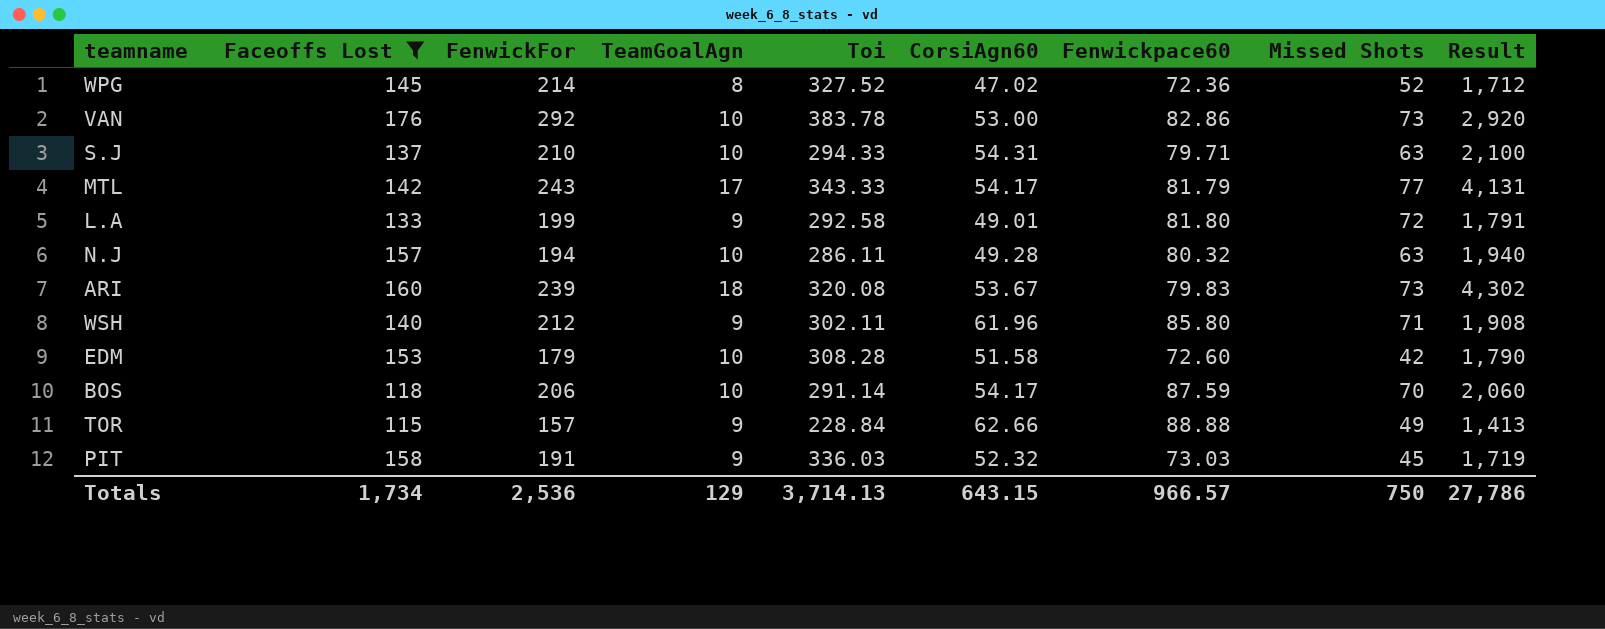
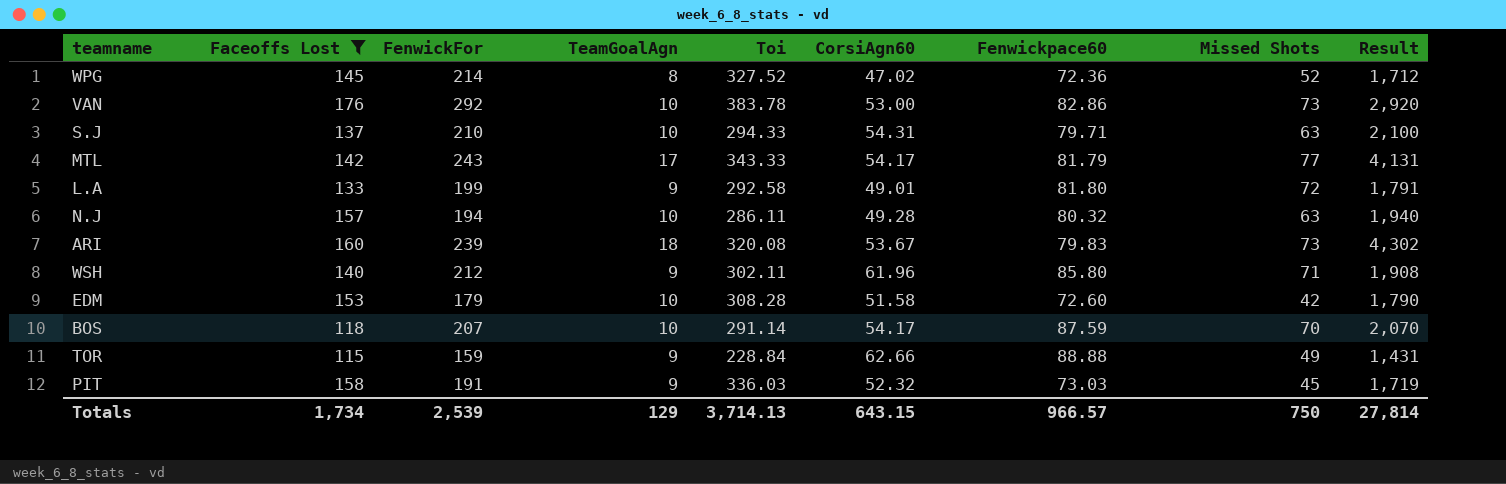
BOS | FenwickFor: 206 -> 207
BOS | Result: 2,060 -> 2,070
TOR | FenwickFor: 157 -> 159
TOR | Result: 1,413 -> 1,431
Totals | FenwickFor: 2,536 -> 2,539
Totals | Result: 27,786 -> 27,814

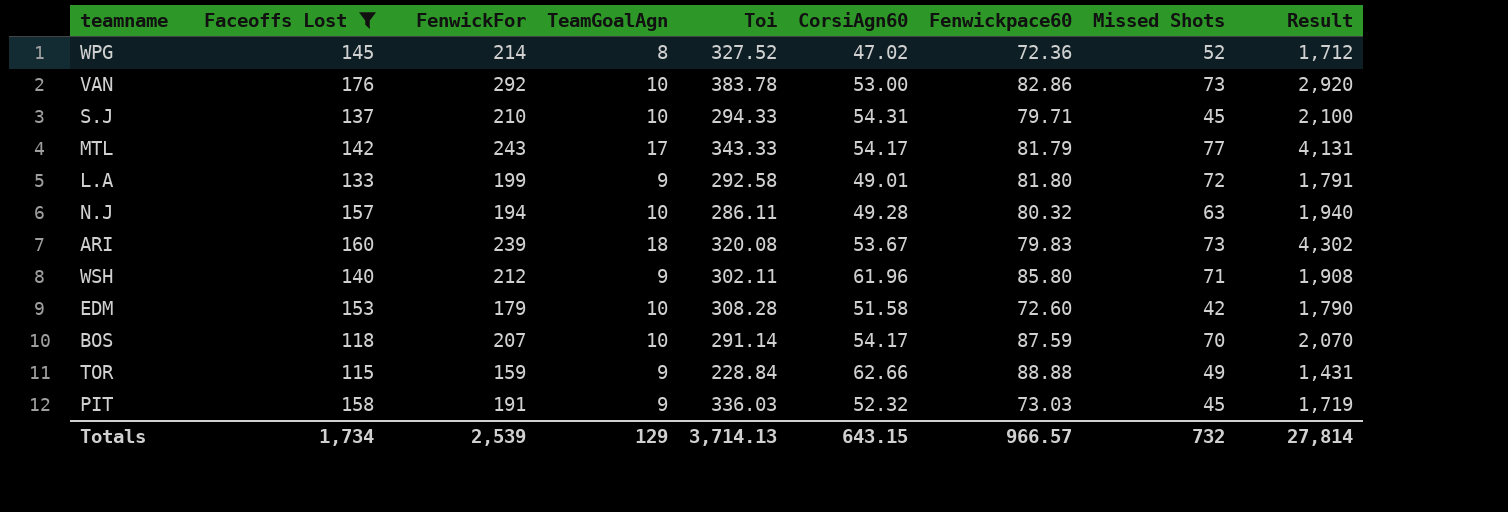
S.J | Missed Shots: 63 -> 45
Totals | Missed Shots: 750 -> 732

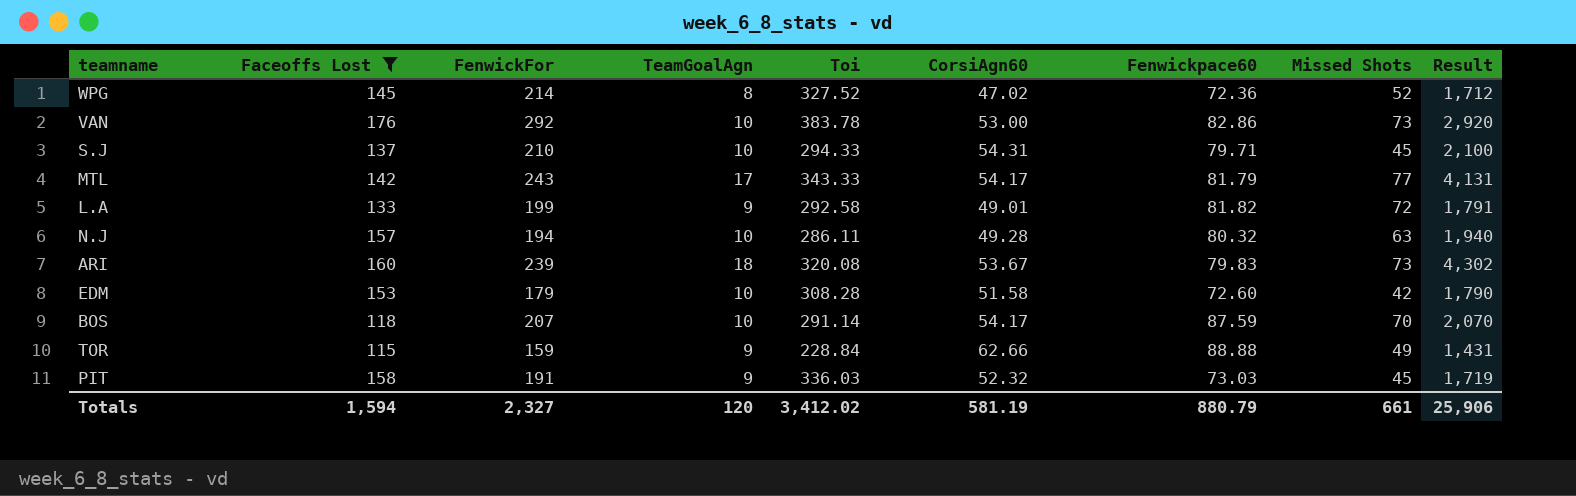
row WSH: 140 | 212 | 9 | 302.11 | 61.96 | 85.80 | 71 | 1,908 -> none
L.A | Fenwickpace60: 81.80 -> 81.82
Totals | Faceoffs Lost: 1,734 -> 1,594
Totals | FenwickFor: 2,539 -> 2,327
Totals | TeamGoalAgn: 129 -> 120
Totals | Toi: 3,714.13 -> 3,412.02
Totals | CorsiAgn60: 643.15 -> 581.19
Totals | Fenwickpace60: 966.57 -> 880.79
Totals | Missed Shots: 732 -> 661
Totals | Result: 27,814 -> 25,906

